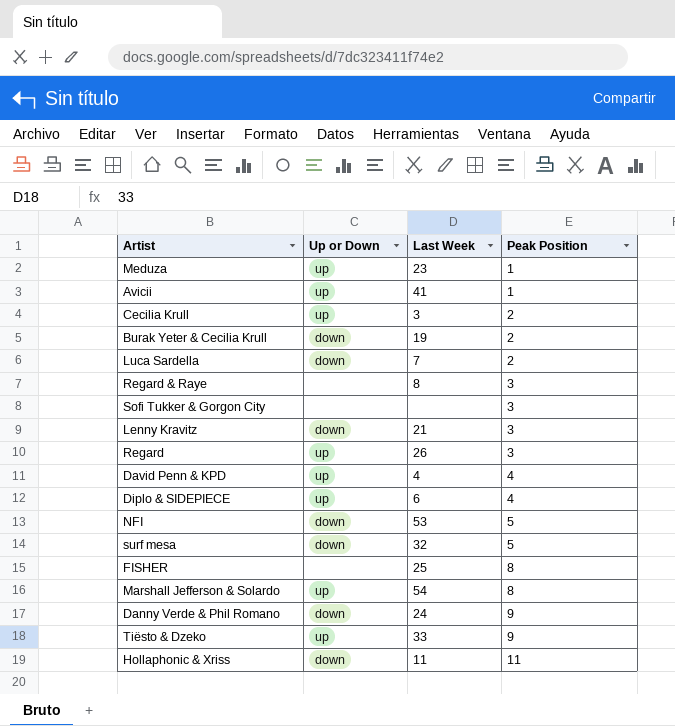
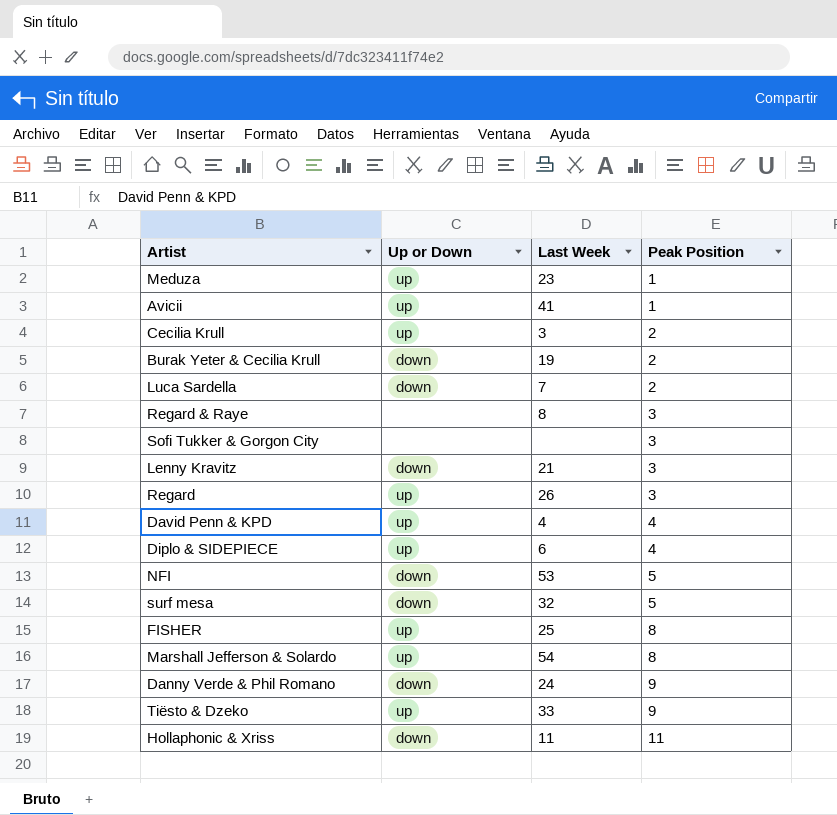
FISHER | Up or Down: none -> up

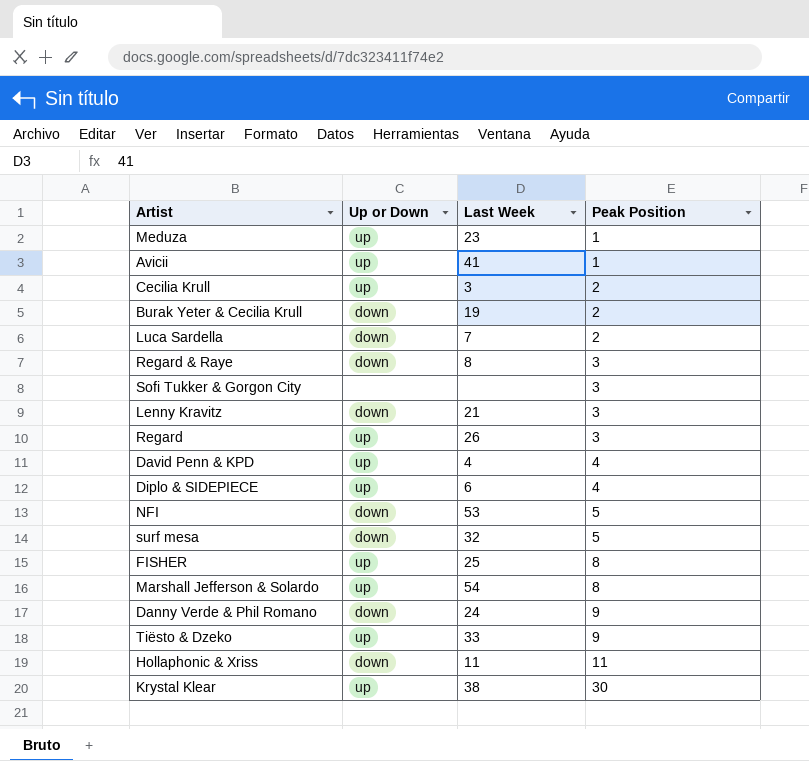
Regard & Raye | Up or Down: none -> down
row Krystal Klear: none -> up | 38 | 30

